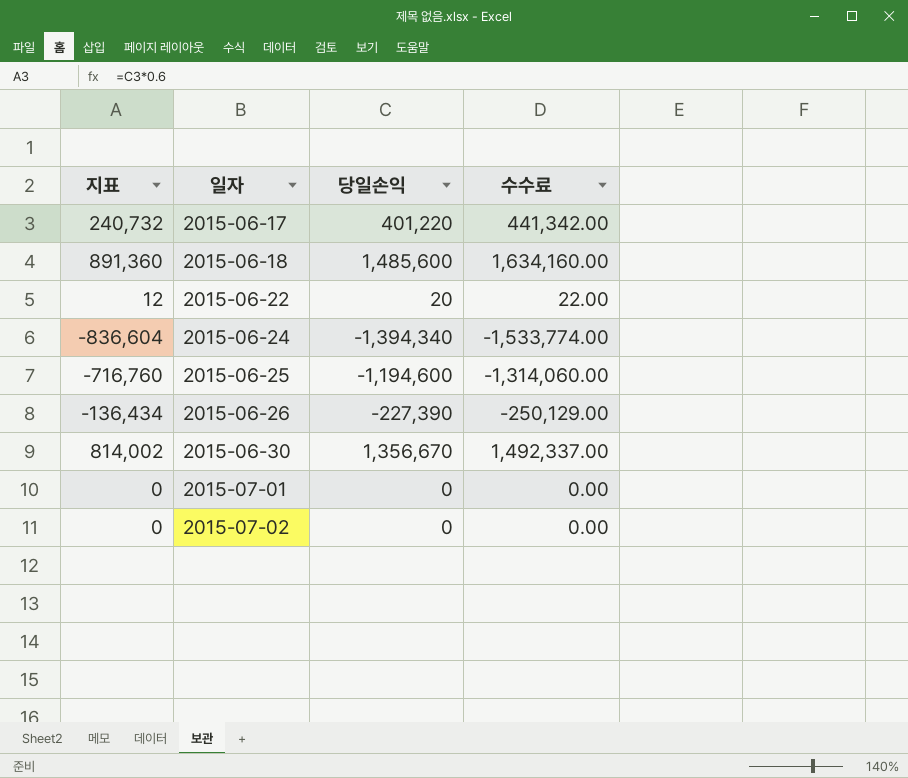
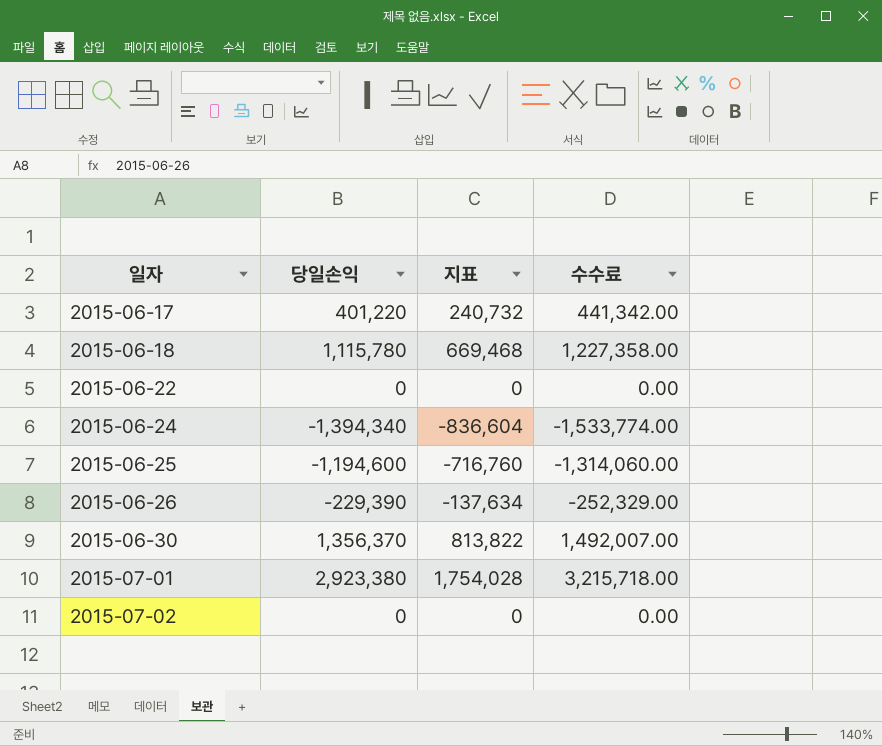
column 지표 | position: 1 -> 3
2015-06-18 | 당일손익: 1,485,600 -> 1,115,780
2015-06-18 | 지표: 891,360 -> 669,468
2015-06-18 | 수수료: 1,634,160.00 -> 1,227,358.00
2015-06-22 | 당일손익: 20 -> 0
2015-06-22 | 지표: 12 -> 0
2015-06-22 | 수수료: 22.00 -> 0.00
2015-06-26 | 당일손익: -227,390 -> -229,390
2015-06-26 | 지표: -136,434 -> -137,634
2015-06-26 | 수수료: -250,129.00 -> -252,329.00
2015-06-30 | 당일손익: 1,356,670 -> 1,356,370
2015-06-30 | 지표: 814,002 -> 813,822
2015-06-30 | 수수료: 1,492,337.00 -> 1,492,007.00
2015-07-01 | 당일손익: 0 -> 2,923,380
2015-07-01 | 지표: 0 -> 1,754,028
2015-07-01 | 수수료: 0.00 -> 3,215,718.00

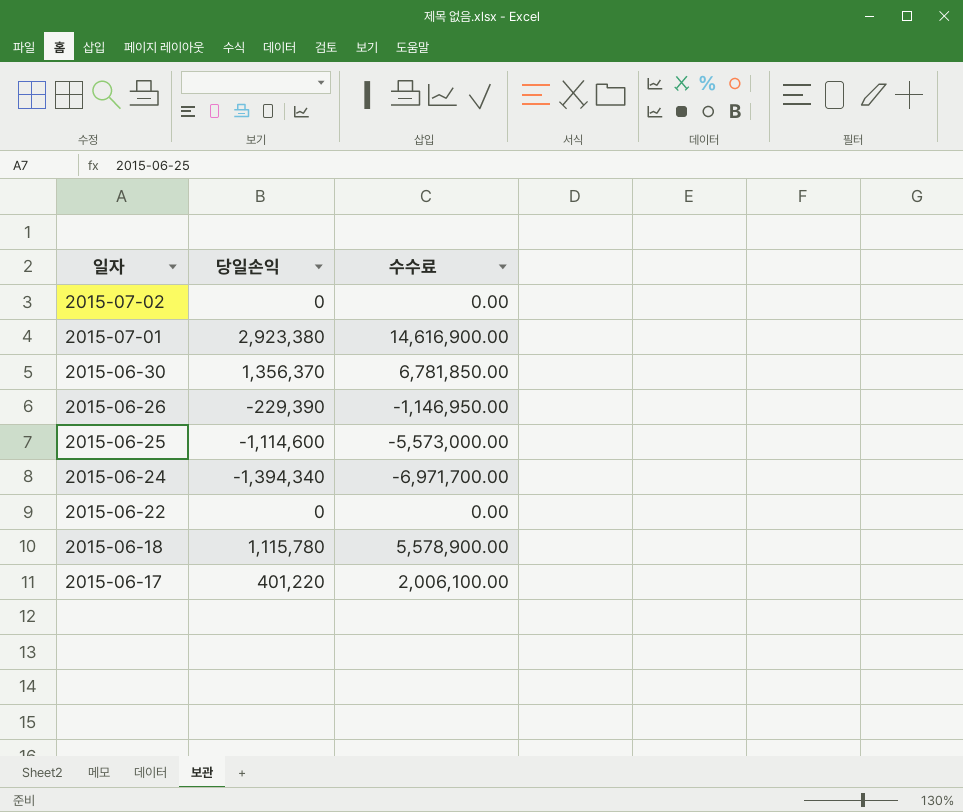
row order: 일자 ascending -> 일자 descending
column 지표 | formula: [당일손익] * 0.6 -> none
column 수수료 | formula: [당일손익] * 1.1 -> [당일손익] * 5
2015-06-25 | 당일손익: -1,194,600 -> -1,114,600

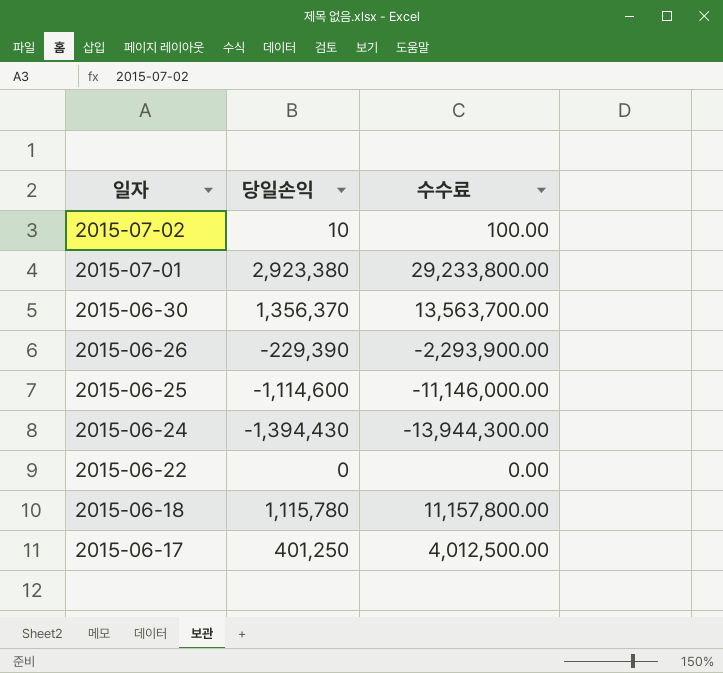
column 수수료 | formula: [당일손익] * 5 -> [당일손익] * 10
2015-07-02 | 당일손익: 0 -> 10
2015-06-24 | 당일손익: -1,394,340 -> -1,394,430
2015-06-17 | 당일손익: 401,220 -> 401,250

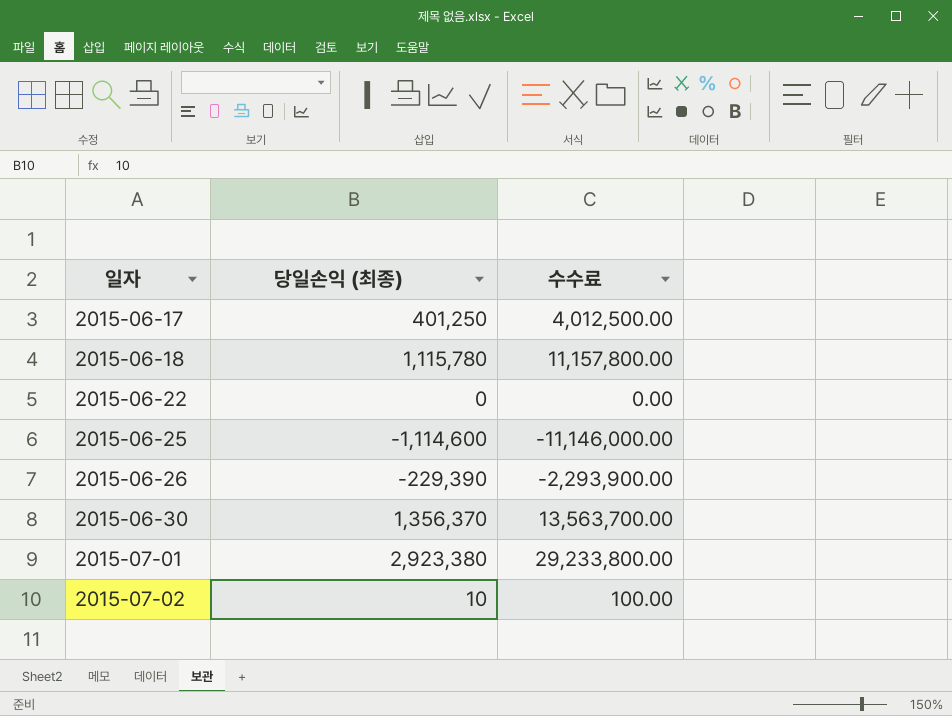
row order: 일자 descending -> 일자 ascending
column name: 당일손익 -> 당일손익 (최종)
row 2015-06-24: -1,394,430 | -13,944,300.00 -> none

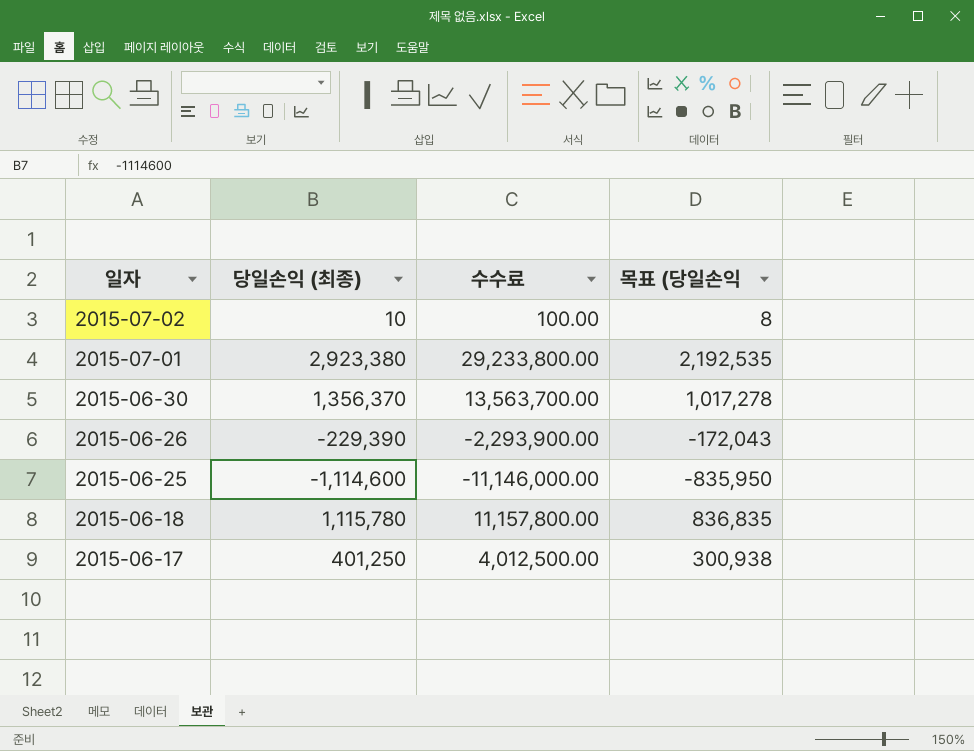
row order: 일자 ascending -> 일자 descending
column 목표 (당일손익 | formula: none -> [당일손익 (최종)] * 0.75
row 2015-06-22: 0 | 0.00 -> none

